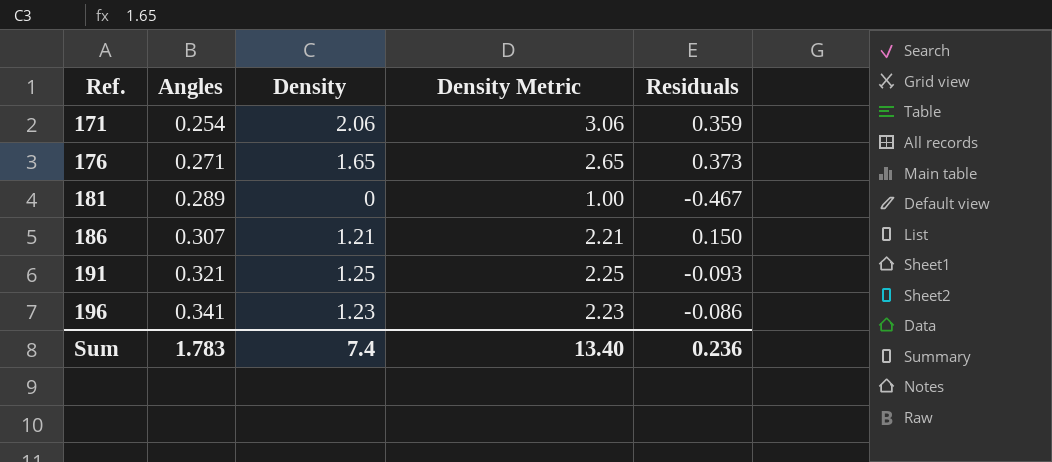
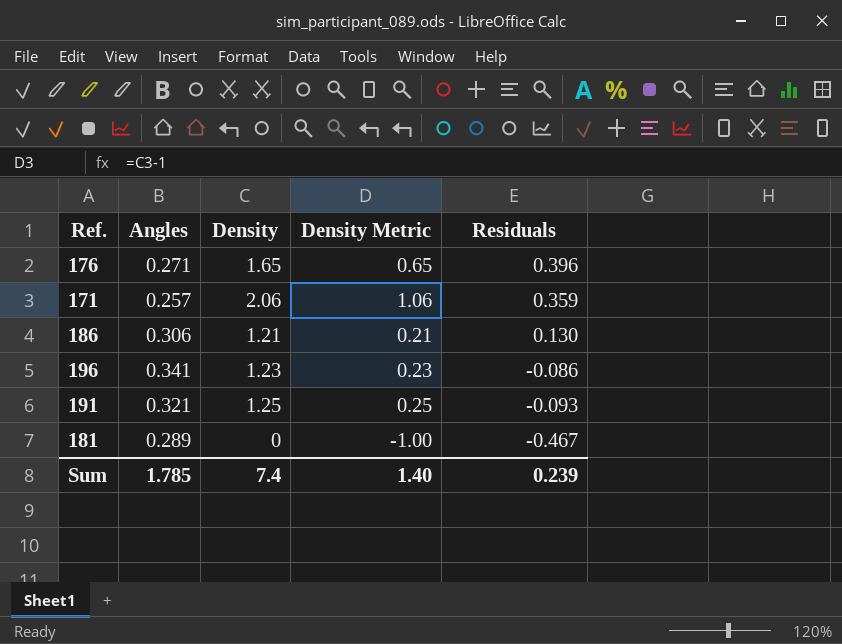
row order: Ref. ascending -> Residuals descending
column Density Metric | formula: [Density] + 1 -> [Density] - 1
176 | Residuals: 0.373 -> 0.396
171 | Angles: 0.254 -> 0.257
186 | Angles: 0.307 -> 0.306
186 | Residuals: 0.150 -> 0.130
Sum | Angles: 1.783 -> 1.785
Sum | Density Metric: 13.40 -> 1.40
Sum | Residuals: 0.236 -> 0.239

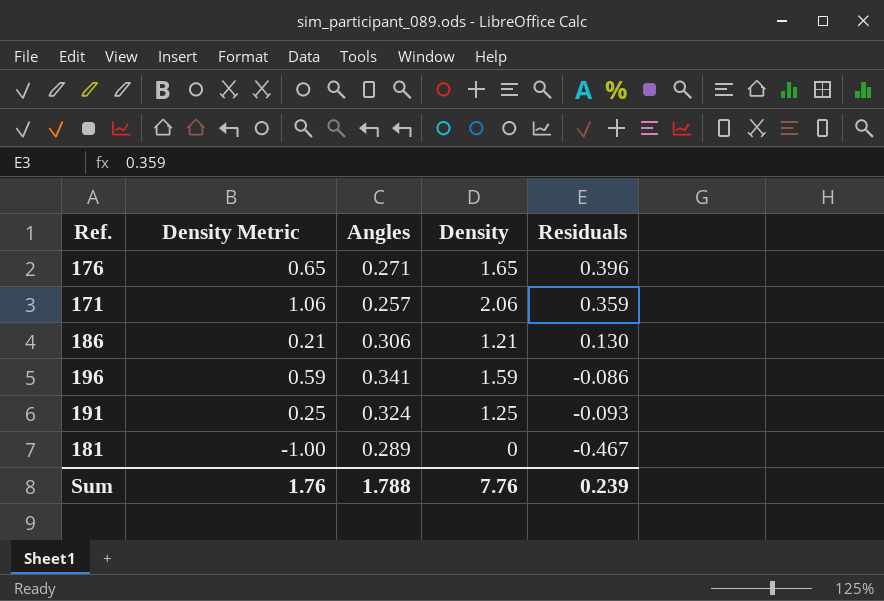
column Density Metric | position: 4 -> 2
196 | Density Metric: 0.23 -> 0.59
196 | Density: 1.23 -> 1.59
191 | Angles: 0.321 -> 0.324
Sum | Density Metric: 1.40 -> 1.76
Sum | Angles: 1.785 -> 1.788
Sum | Density: 7.4 -> 7.76

